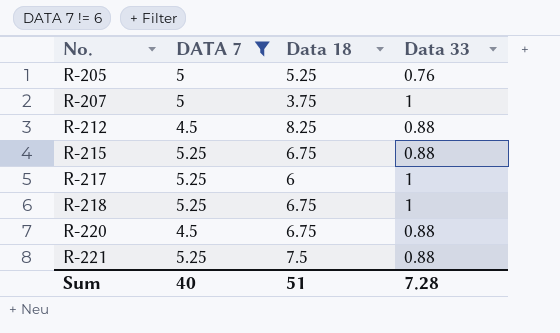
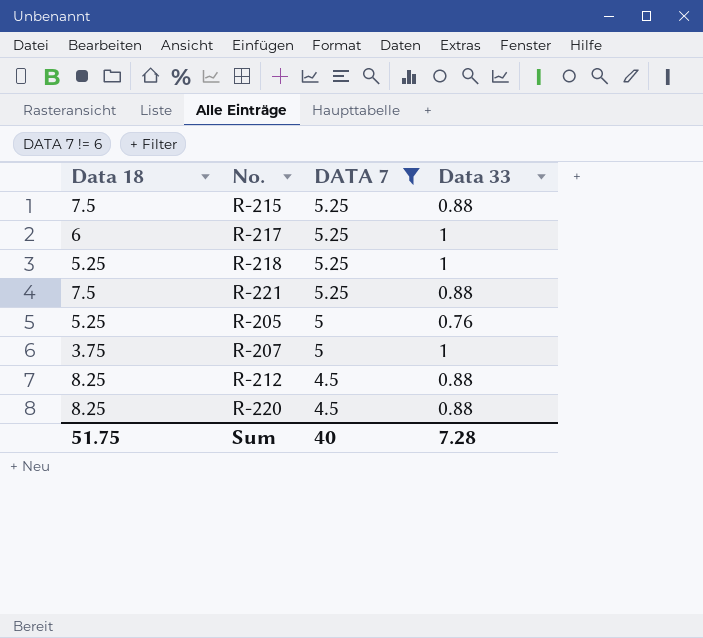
row order: No. ascending -> DATA 7 descending
column Data 18 | position: 3 -> 1
R-215 | Data 18: 6.75 -> 7.5
R-218 | Data 18: 6.75 -> 5.25
R-220 | Data 18: 6.75 -> 8.25
Sum | Data 18: 51 -> 51.75

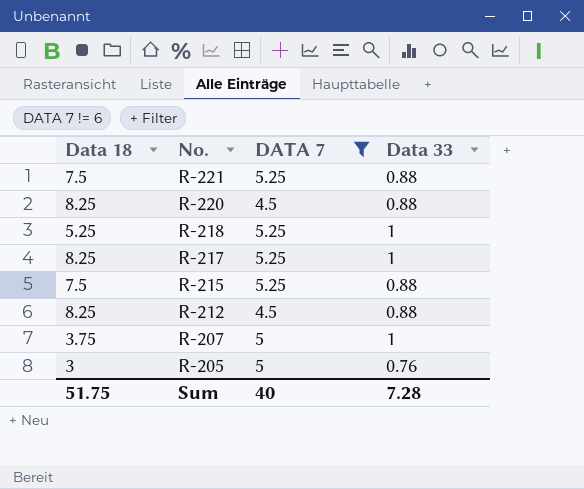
row order: DATA 7 descending -> No. descending
R-217 | Data 18: 6 -> 8.25
R-205 | Data 18: 5.25 -> 3

